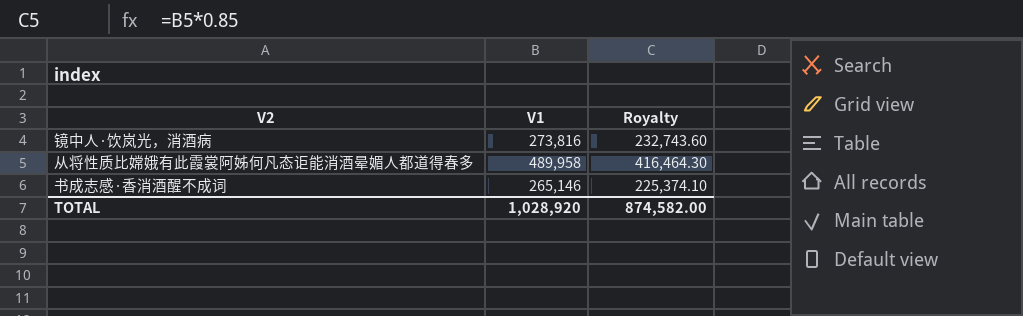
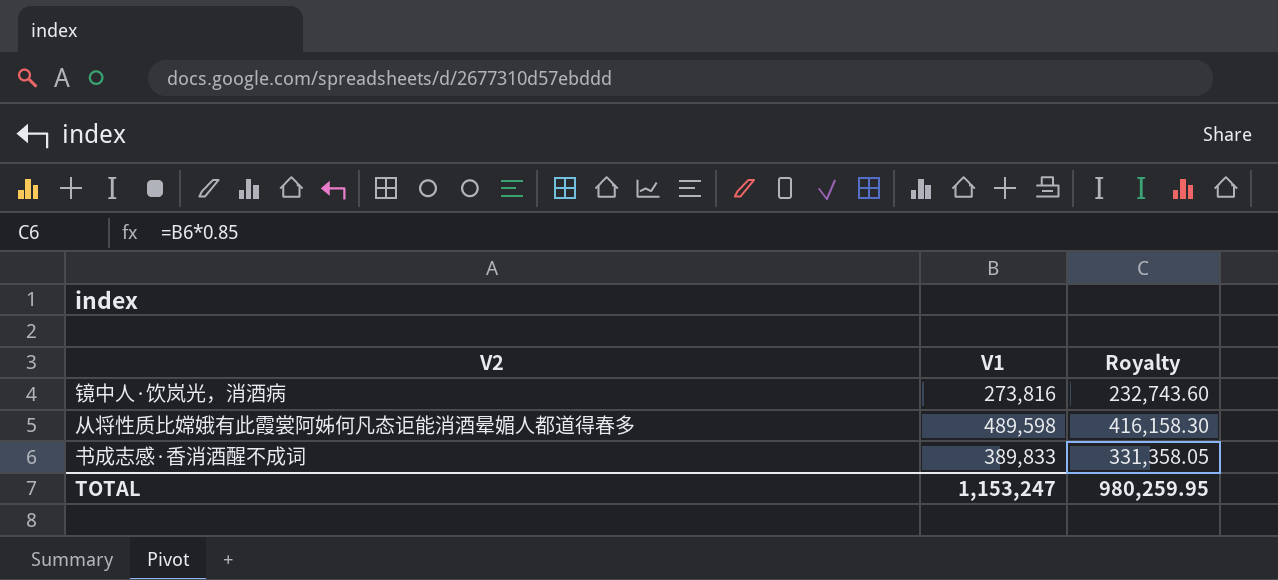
从将性质比嫦娥有此霞裳阿姊何凡态讵能消酒晕媚人都道得春多 | V1: 489,958 -> 489,598
从将性质比嫦娥有此霞裳阿姊何凡态讵能消酒晕媚人都道得春多 | Royalty: 416,464.30 -> 416,158.30
书成志感·香消酒醒不成词 | V1: 265,146 -> 389,833
书成志感·香消酒醒不成词 | Royalty: 225,374.10 -> 331,358.05
TOTAL | V1: 1,028,920 -> 1,153,247
TOTAL | Royalty: 874,582.00 -> 980,259.95

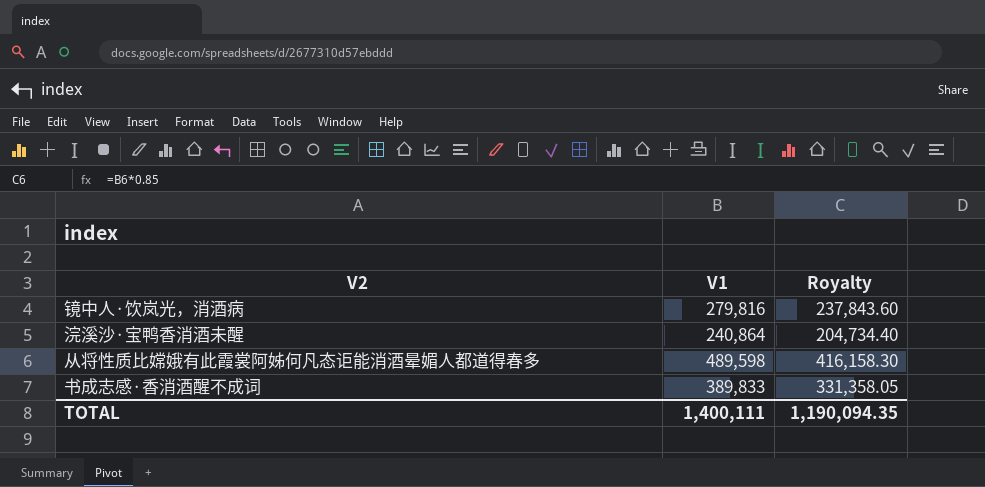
镜中人·饮岚光，消酒病 | V1: 273,816 -> 279,816
镜中人·饮岚光，消酒病 | Royalty: 232,743.60 -> 237,843.60
row 浣溪沙·宝鸭香消酒未醒: none -> 240,864 | 204,734.40
TOTAL | V1: 1,153,247 -> 1,400,111
TOTAL | Royalty: 980,259.95 -> 1,190,094.35

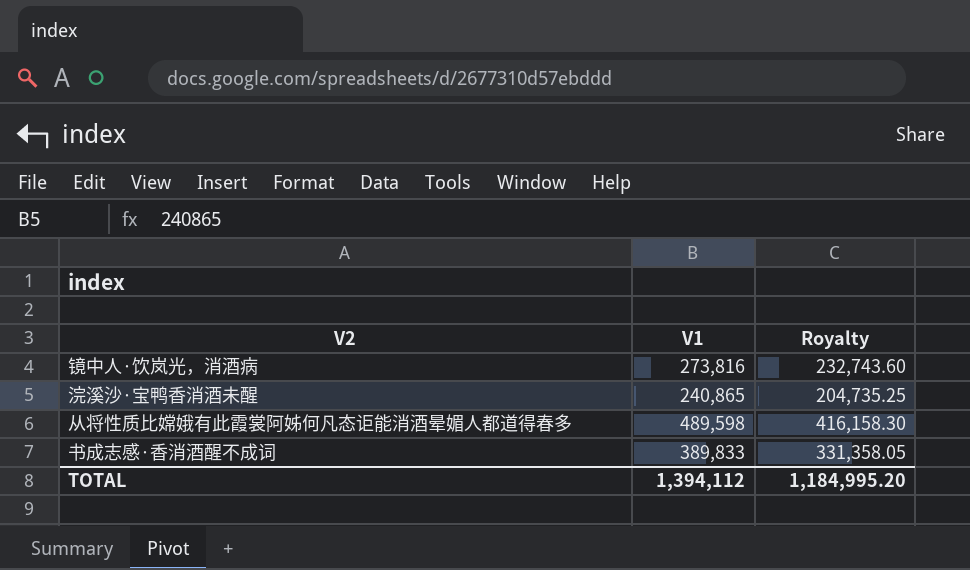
镜中人·饮岚光，消酒病 | V1: 279,816 -> 273,816
镜中人·饮岚光，消酒病 | Royalty: 237,843.60 -> 232,743.60
浣溪沙·宝鸭香消酒未醒 | V1: 240,864 -> 240,865
浣溪沙·宝鸭香消酒未醒 | Royalty: 204,734.40 -> 204,735.25
TOTAL | V1: 1,400,111 -> 1,394,112
TOTAL | Royalty: 1,190,094.35 -> 1,184,995.20

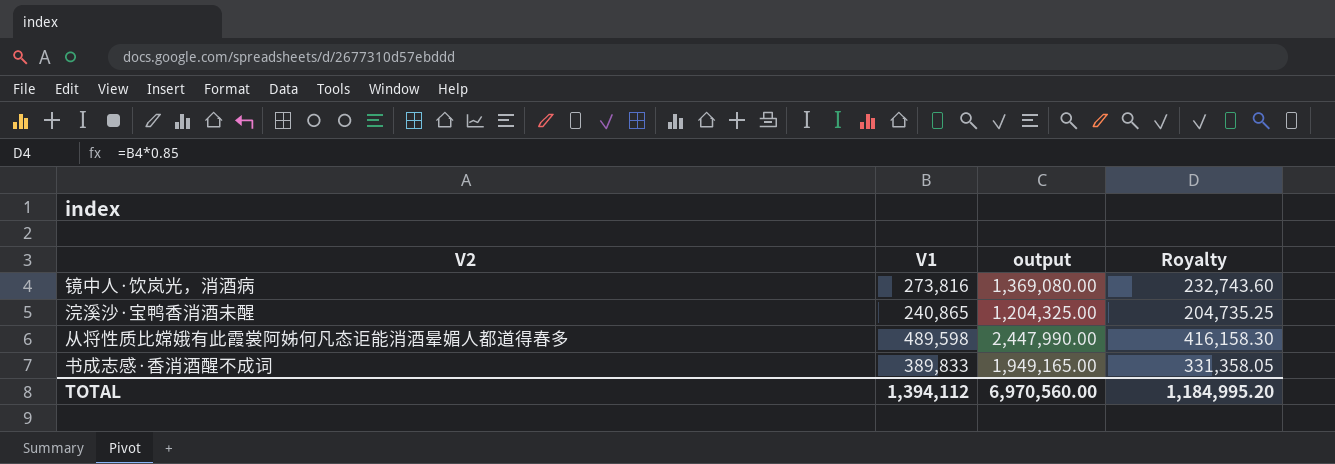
column output | formula: none -> [V1] * 5

